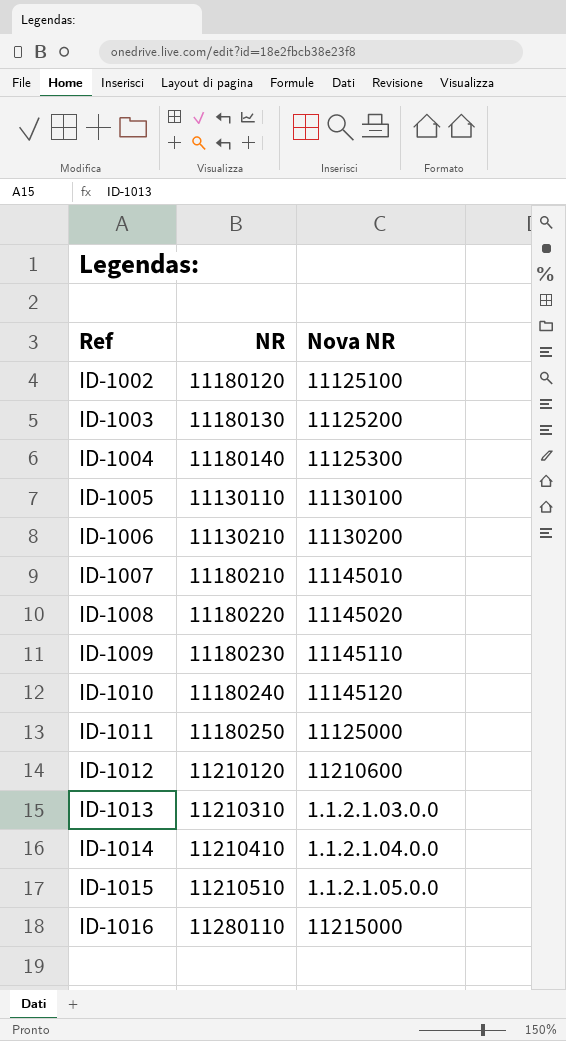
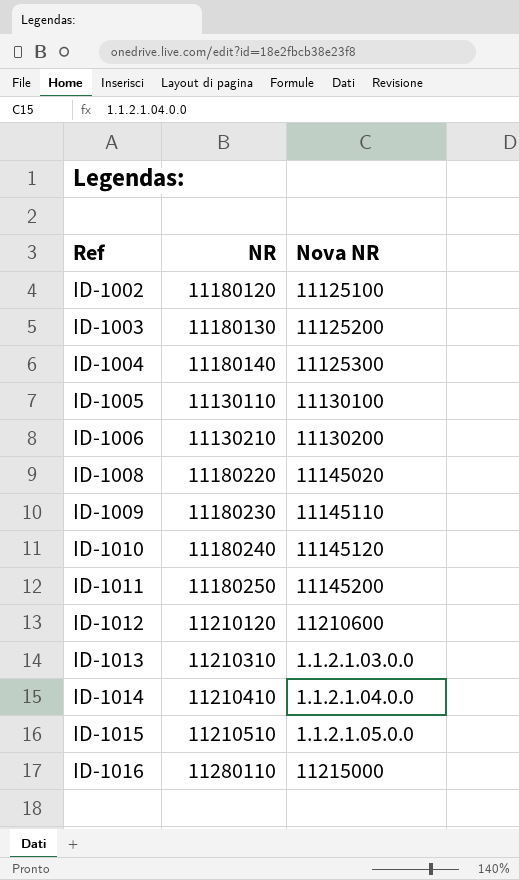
row ID-1007: 11180210 | 11145010 -> none
ID-1011 | Nova NR: 11125000 -> 11145200

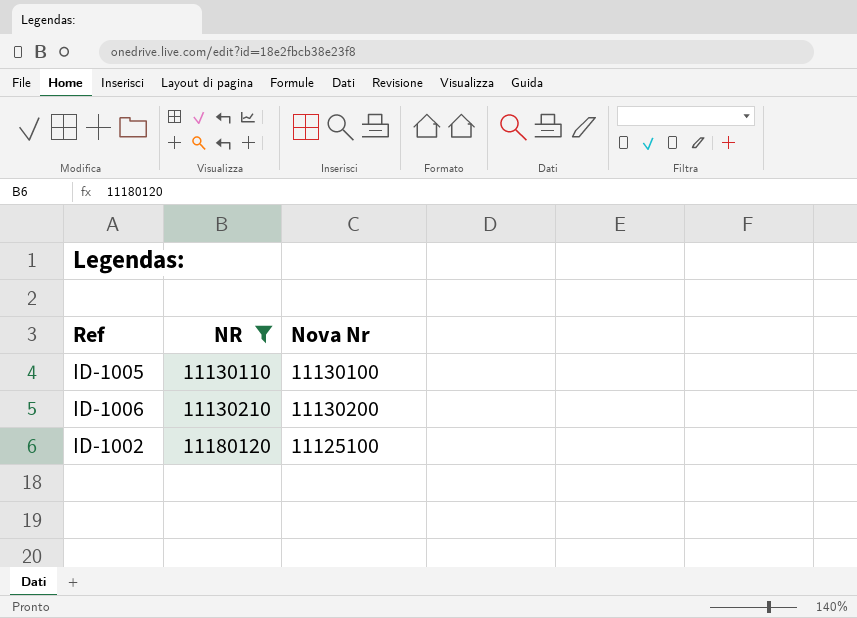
filter: none -> NR <= 11180120
row order: Ref ascending -> NR ascending
column name: Nova NR -> Nova Nr

